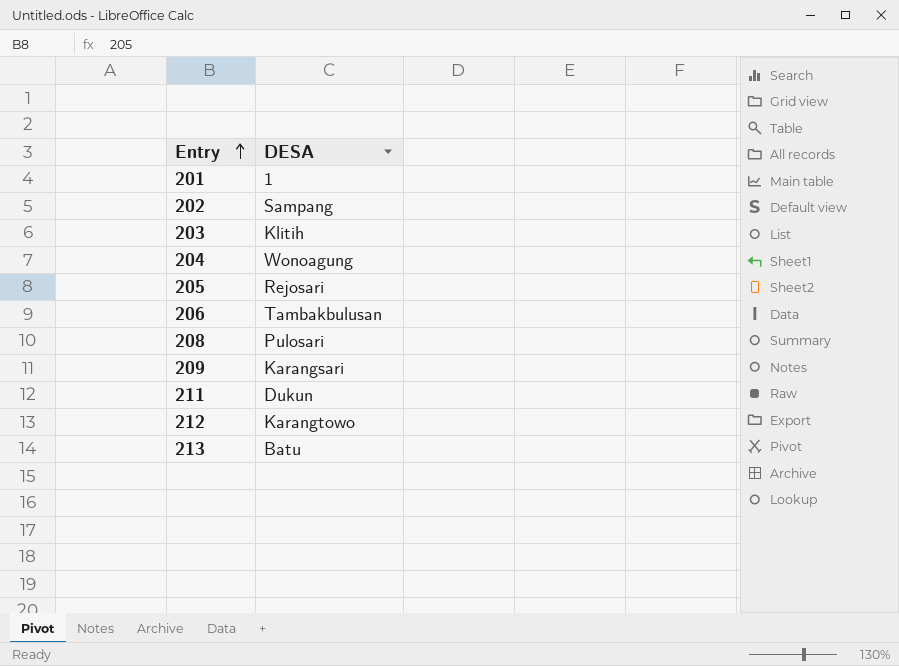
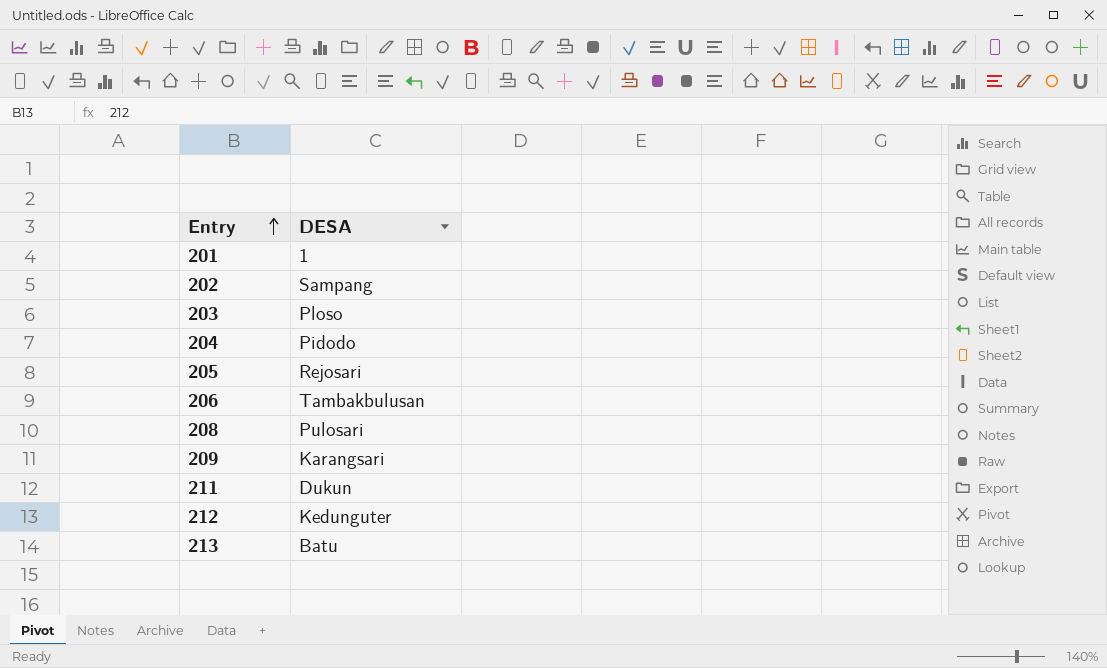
203 | DESA: Klitih -> Ploso
204 | DESA: Wonoagung -> Pidodo
212 | DESA: Karangtowo -> Kedunguter

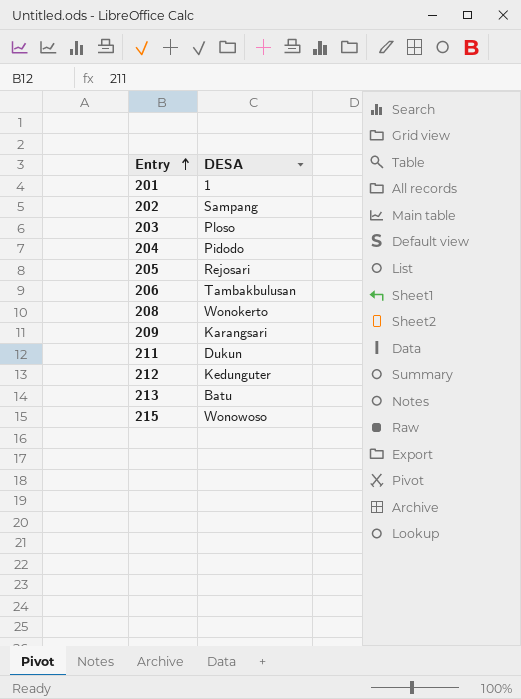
208 | DESA: Pulosari -> Wonokerto
row 215: none -> Wonowoso

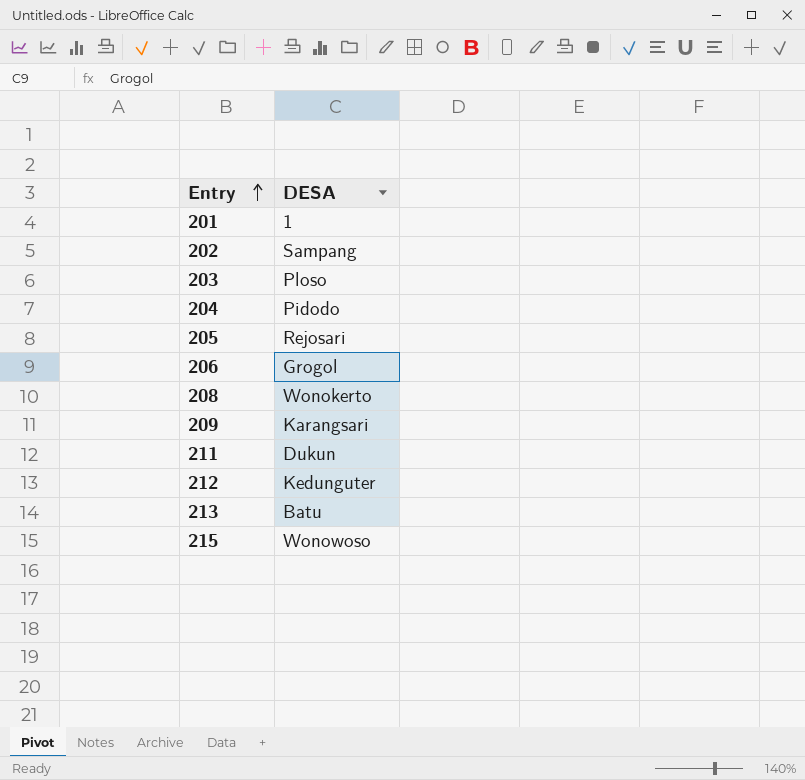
206 | DESA: Tambakbulusan -> Grogol

